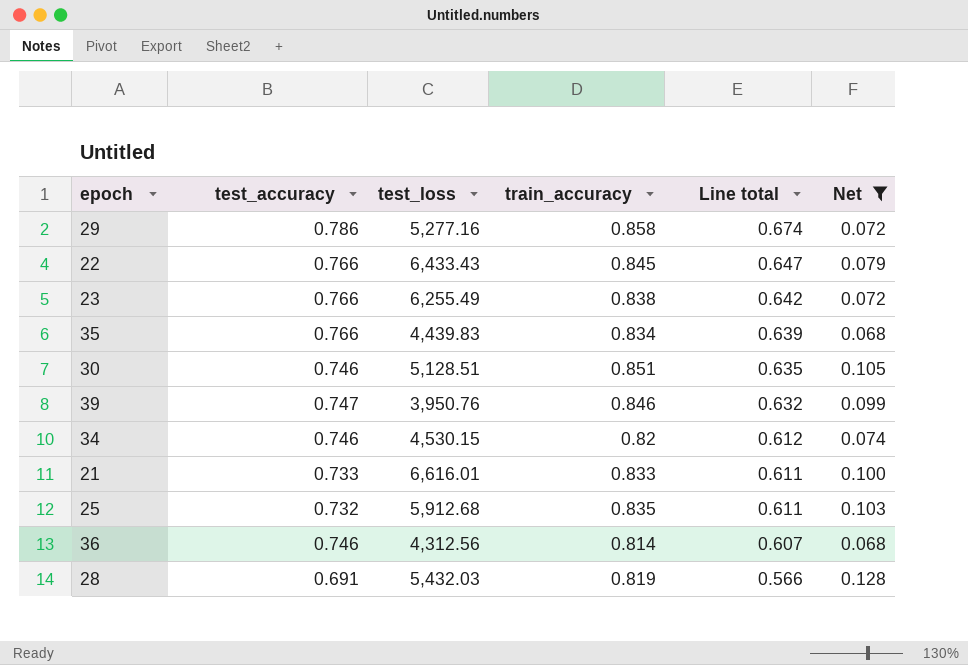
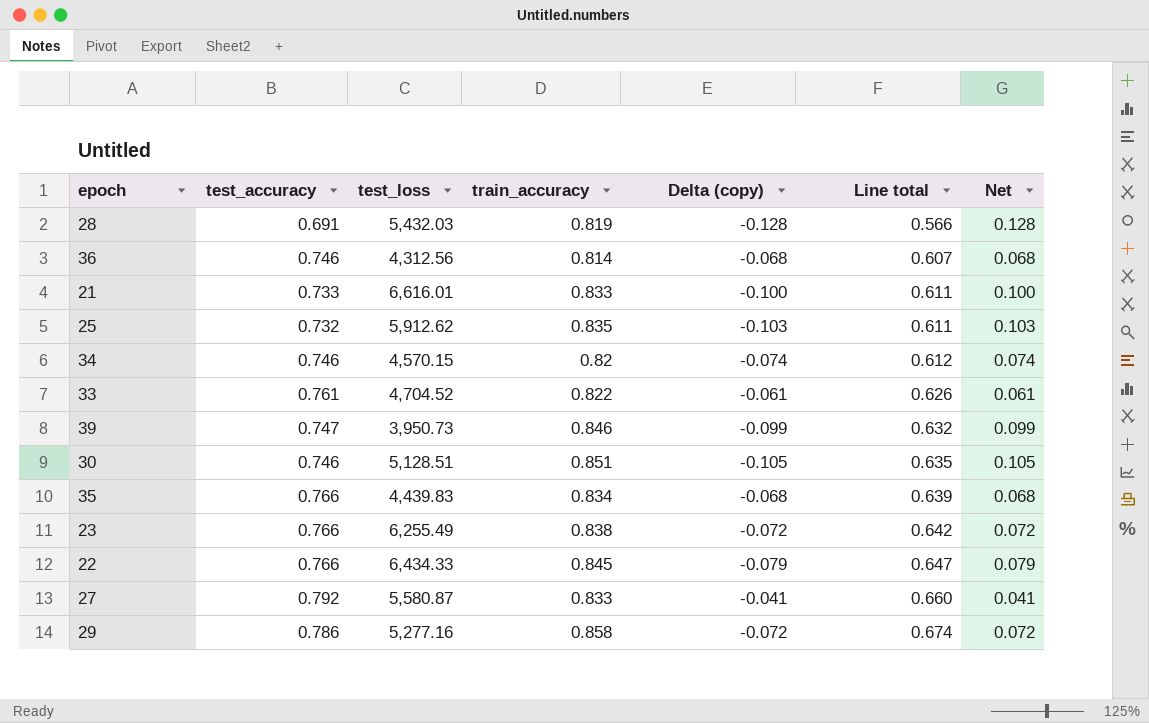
filter: Net >= 0.068 -> none
row order: Line total descending -> Line total ascending
column Delta (copy) | formula: none -> [test_accuracy] - [train_accuracy]
25 | test_loss: 5,912.68 -> 5,912.62
34 | test_loss: 4,530.15 -> 4,570.15
39 | test_loss: 3,950.76 -> 3,950.73
22 | test_loss: 6,433.43 -> 6,434.33

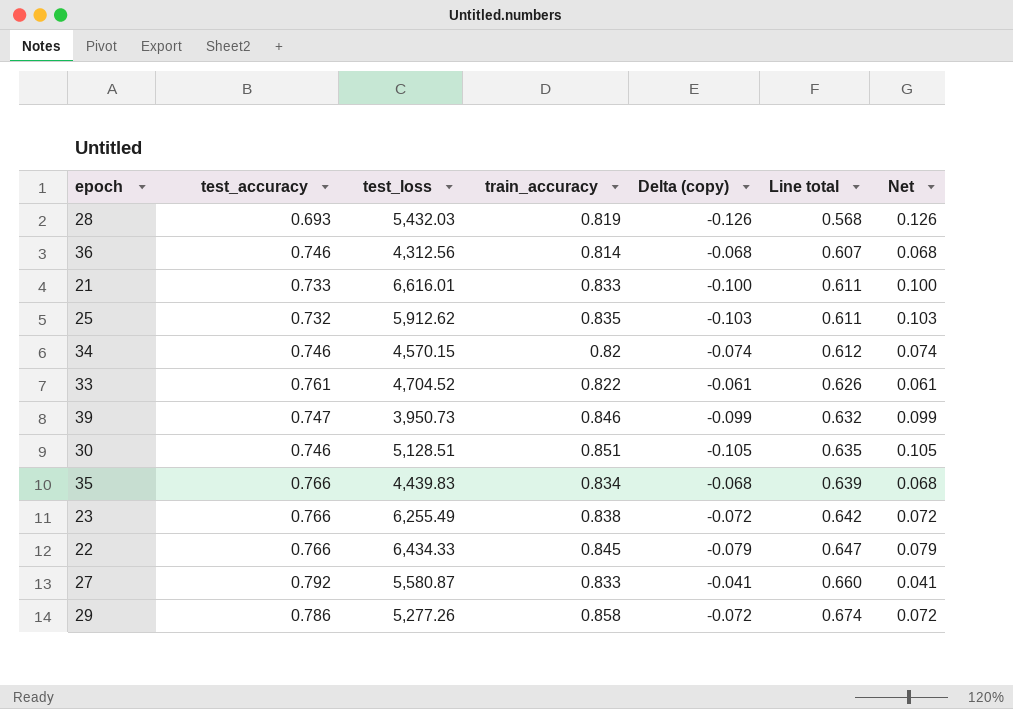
28 | test_accuracy: 0.691 -> 0.693
28 | Delta (copy): -0.128 -> -0.126
28 | Line total: 0.566 -> 0.568
28 | Net: 0.128 -> 0.126
29 | test_loss: 5,277.16 -> 5,277.26

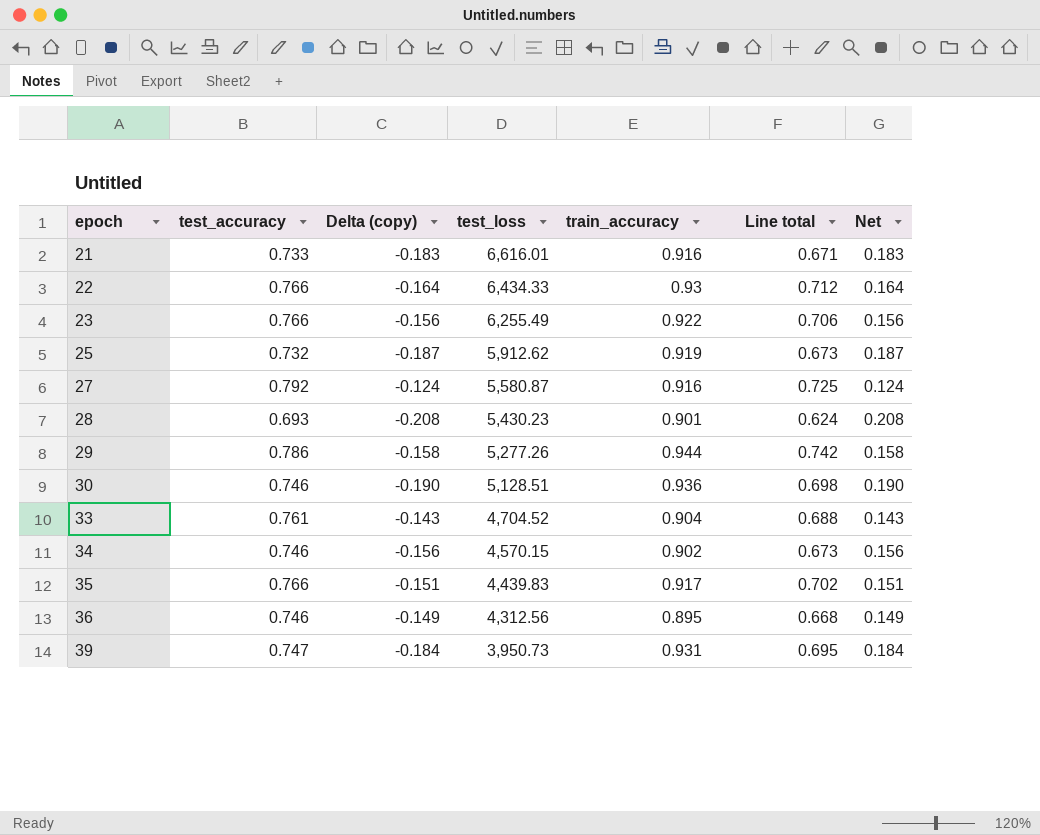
row order: Line total ascending -> epoch ascending
column Delta (copy) | position: 5 -> 3
21 | Delta (copy): -0.100 -> -0.183
21 | train_accuracy: 0.833 -> 0.916
21 | Line total: 0.611 -> 0.671
21 | Net: 0.100 -> 0.183
22 | Delta (copy): -0.079 -> -0.164
22 | train_accuracy: 0.845 -> 0.93
22 | Line total: 0.647 -> 0.712
22 | Net: 0.079 -> 0.164
23 | Delta (copy): -0.072 -> -0.156
23 | train_accuracy: 0.838 -> 0.922
23 | Line total: 0.642 -> 0.706
23 | Net: 0.072 -> 0.156
25 | Delta (copy): -0.103 -> -0.187
25 | train_accuracy: 0.835 -> 0.919
25 | Line total: 0.611 -> 0.673
25 | Net: 0.103 -> 0.187
27 | Delta (copy): -0.041 -> -0.124
27 | train_accuracy: 0.833 -> 0.916
27 | Line total: 0.660 -> 0.725
27 | Net: 0.041 -> 0.124
28 | Delta (copy): -0.126 -> -0.208
28 | test_loss: 5,432.03 -> 5,430.23
28 | train_accuracy: 0.819 -> 0.901
28 | Line total: 0.568 -> 0.624
28 | Net: 0.126 -> 0.208
29 | Delta (copy): -0.072 -> -0.158
29 | train_accuracy: 0.858 -> 0.944
29 | Line total: 0.674 -> 0.742
29 | Net: 0.072 -> 0.158
30 | Delta (copy): -0.105 -> -0.190
30 | train_accuracy: 0.851 -> 0.936
30 | Line total: 0.635 -> 0.698
30 | Net: 0.105 -> 0.190
33 | Delta (copy): -0.061 -> -0.143
33 | train_accuracy: 0.822 -> 0.904
33 | Line total: 0.626 -> 0.688
33 | Net: 0.061 -> 0.143
34 | Delta (copy): -0.074 -> -0.156
34 | train_accuracy: 0.82 -> 0.902
34 | Line total: 0.612 -> 0.673
34 | Net: 0.074 -> 0.156
35 | Delta (copy): -0.068 -> -0.151
35 | train_accuracy: 0.834 -> 0.917
35 | Line total: 0.639 -> 0.702
35 | Net: 0.068 -> 0.151
36 | Delta (copy): -0.068 -> -0.149
36 | train_accuracy: 0.814 -> 0.895
36 | Line total: 0.607 -> 0.668
36 | Net: 0.068 -> 0.149
39 | Delta (copy): -0.099 -> -0.184
39 | train_accuracy: 0.846 -> 0.931
39 | Line total: 0.632 -> 0.695
39 | Net: 0.099 -> 0.184

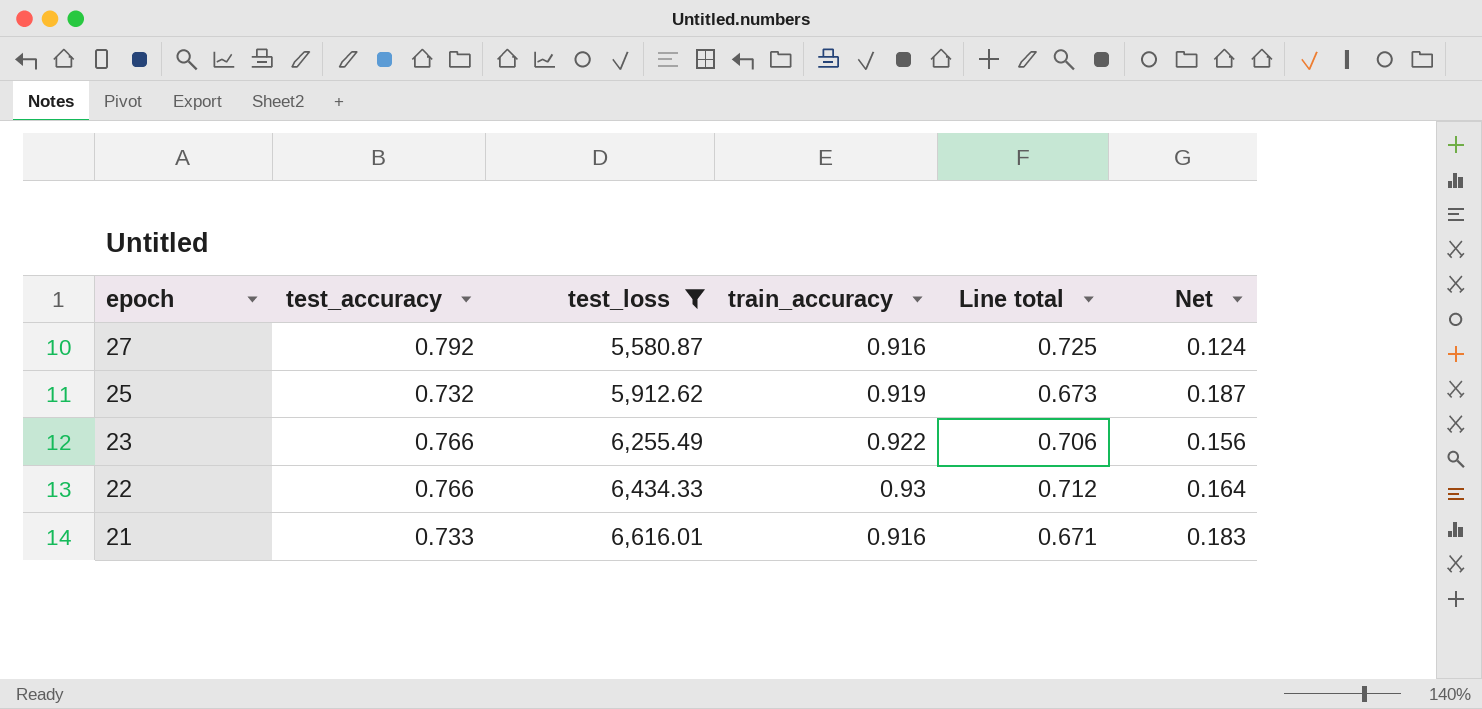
filter: none -> test_loss >= 5,580.87
row order: epoch ascending -> epoch descending
column Delta (copy) | formula: [test_accuracy] - [train_accuracy] -> none

